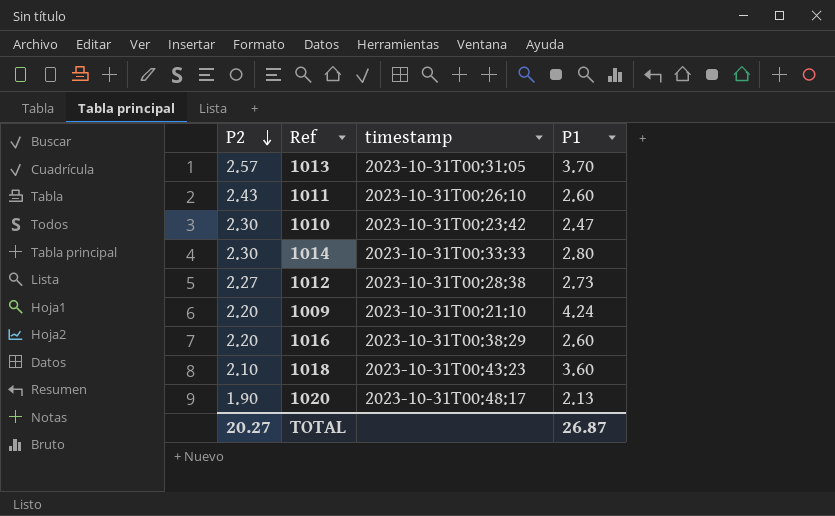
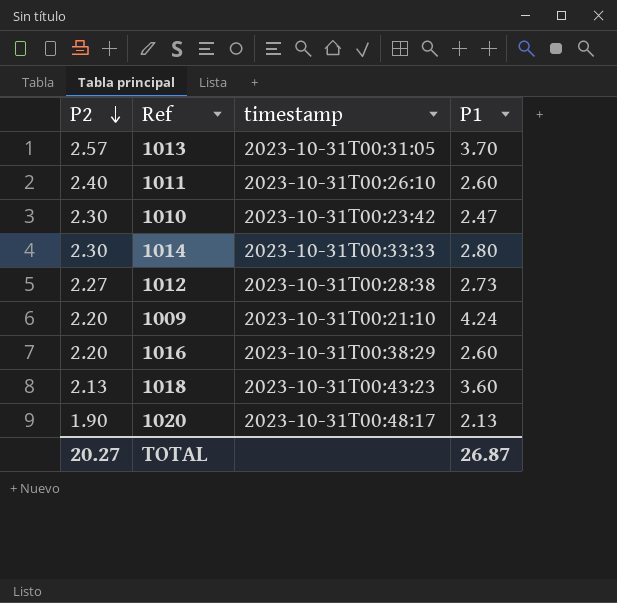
1011 | P2: 2.43 -> 2.40
1018 | P2: 2.10 -> 2.13

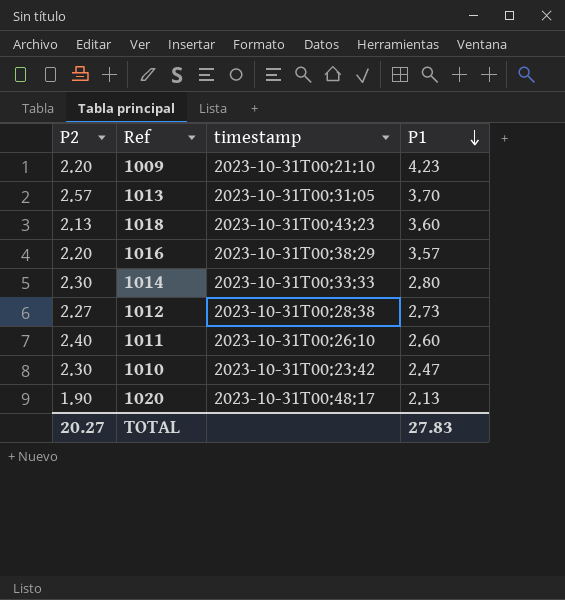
row order: P2 descending -> P1 descending
1009 | P1: 4.24 -> 4.23
1016 | P1: 2.60 -> 3.57
TOTAL | P1: 26.87 -> 27.83

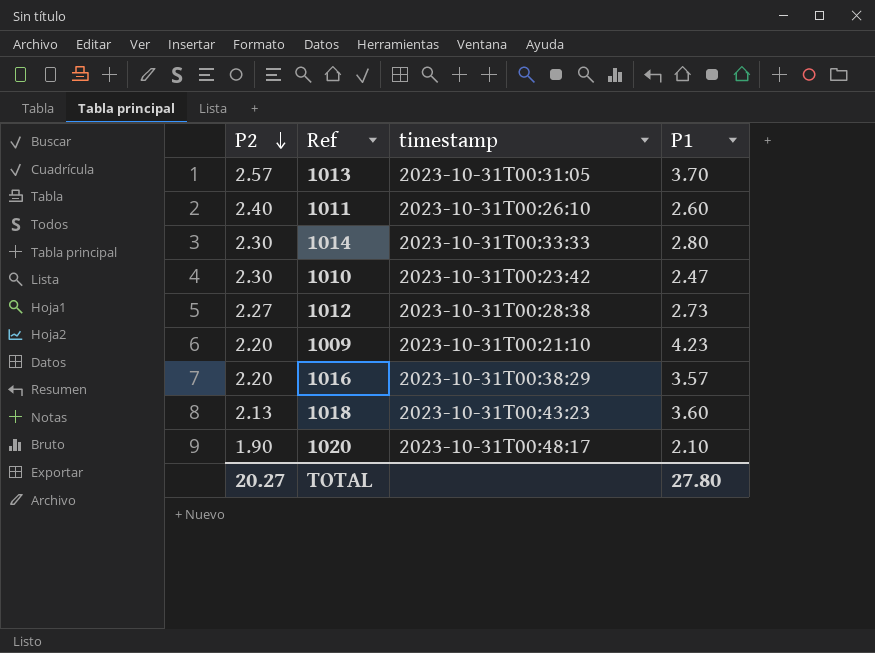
row order: P1 descending -> P2 descending
1020 | P1: 2.13 -> 2.10
TOTAL | P1: 27.83 -> 27.80

